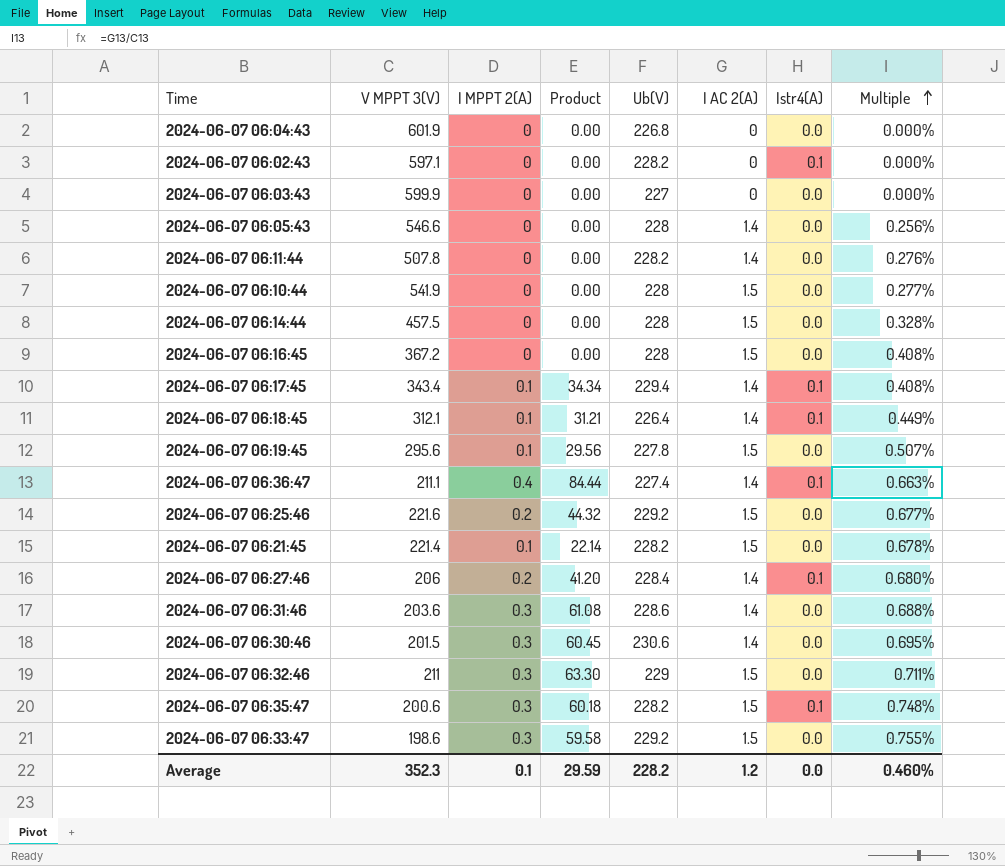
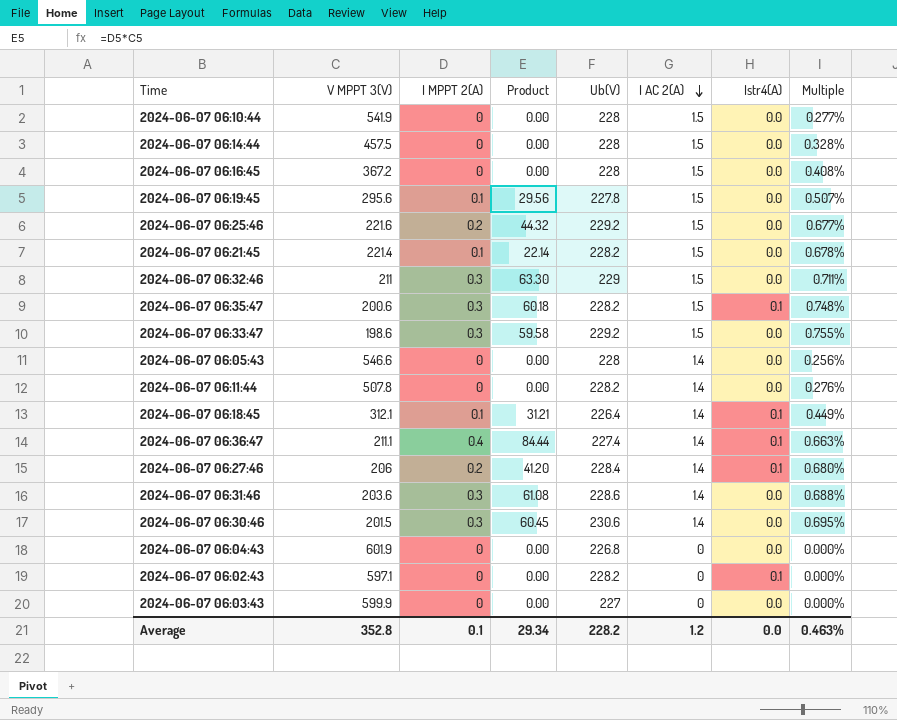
row order: Multiple ascending -> I AC 2(A) descending
row 2024-06-07 06:17:45: 343.4 | 0.1 | 34.34 | 229.4 | 1.4 | 0.1 | 0.408% -> none
Average | V MPPT 3(V): 352.3 -> 352.8
Average | Product: 29.59 -> 29.34
Average | Multiple: 0.460% -> 0.463%

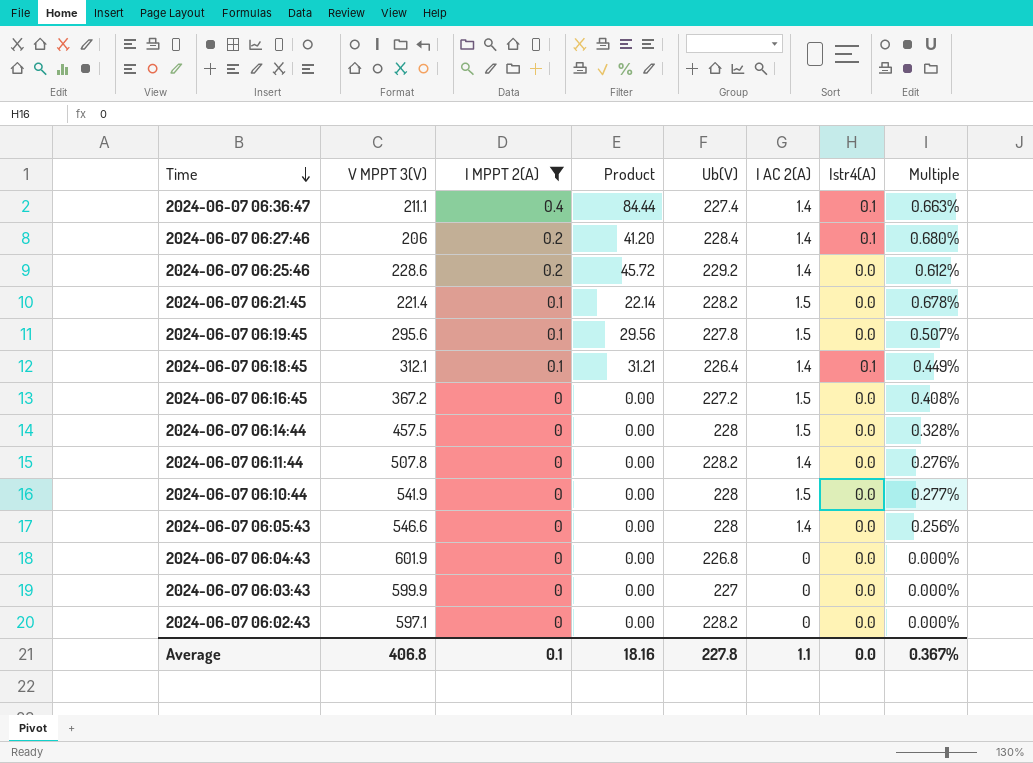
filter: none -> I MPPT 2(A) != 0.3
row order: I AC 2(A) descending -> Time descending
2024-06-07 06:25:46 | V MPPT 3(V): 221.6 -> 228.6
2024-06-07 06:25:46 | Product: 44.32 -> 45.72
2024-06-07 06:25:46 | I AC 2(A): 1.5 -> 1.4
2024-06-07 06:25:46 | Multiple: 0.677% -> 0.612%
2024-06-07 06:16:45 | Ub(V): 228 -> 227.2
2024-06-07 06:02:43 | Istr4(A): 0.1 -> 0.0
Average | V MPPT 3(V): 352.8 -> 406.8
Average | Product: 29.34 -> 18.16
Average | Ub(V): 228.2 -> 227.8
Average | I AC 2(A): 1.2 -> 1.1
Average | Multiple: 0.463% -> 0.367%

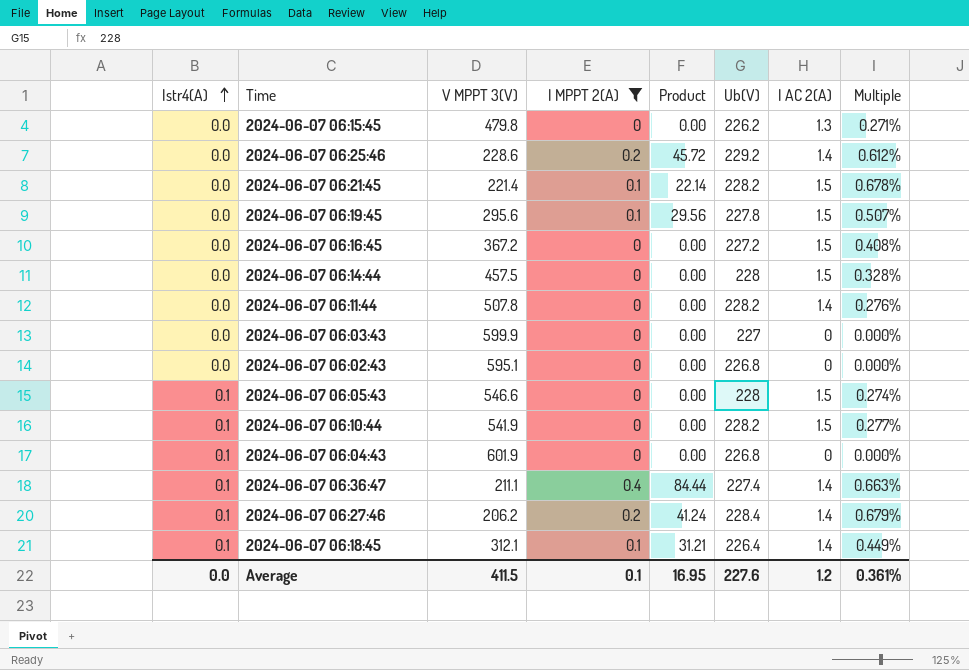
row order: Time descending -> Istr4(A) ascending
column Istr4(A) | position: 7 -> 1
row 2024-06-07 06:15:45: none -> 0.0 | 479.8 | 0 | 0.00 | 226.2 | 1.3 | 0.271%
2024-06-07 06:02:43 | V MPPT 3(V): 597.1 -> 595.1
2024-06-07 06:02:43 | Ub(V): 228.2 -> 226.8
2024-06-07 06:05:43 | Istr4(A): 0.0 -> 0.1
2024-06-07 06:05:43 | I AC 2(A): 1.4 -> 1.5
2024-06-07 06:05:43 | Multiple: 0.256% -> 0.274%
2024-06-07 06:10:44 | Istr4(A): 0.0 -> 0.1
2024-06-07 06:10:44 | Ub(V): 228 -> 228.2
2024-06-07 06:04:43 | Istr4(A): 0.0 -> 0.1
2024-06-07 06:27:46 | V MPPT 3(V): 206 -> 206.2
2024-06-07 06:27:46 | Product: 41.20 -> 41.24
2024-06-07 06:27:46 | Multiple: 0.680% -> 0.679%
Average | V MPPT 3(V): 406.8 -> 411.5
Average | Product: 18.16 -> 16.95
Average | Ub(V): 227.8 -> 227.6
Average | I AC 2(A): 1.1 -> 1.2
Average | Multiple: 0.367% -> 0.361%

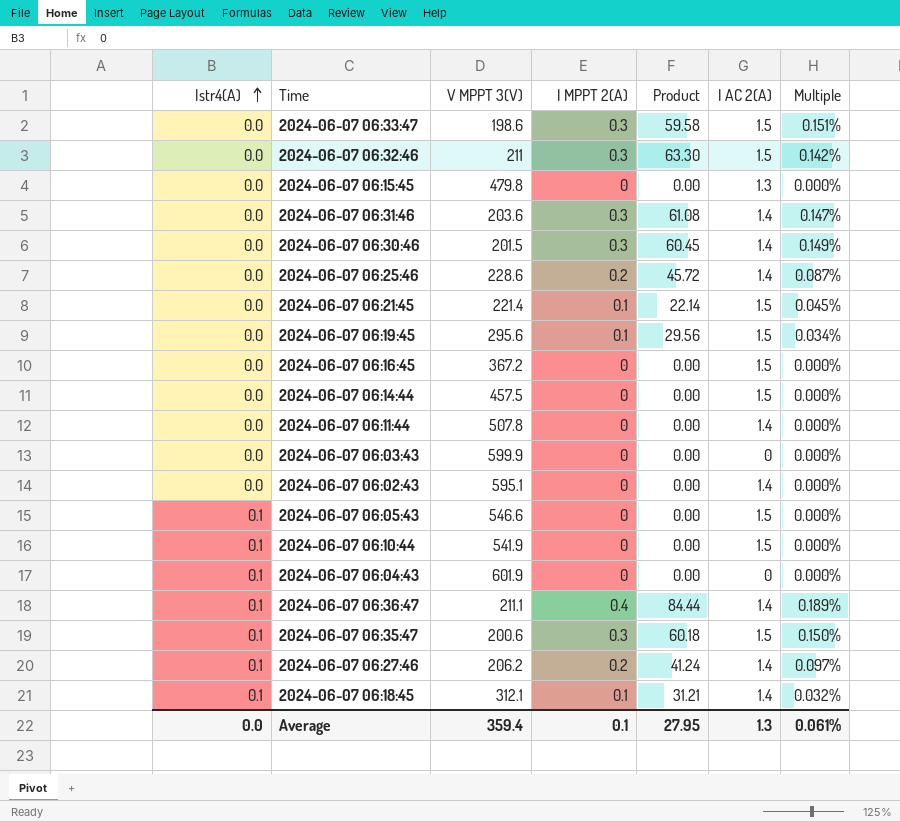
filter: I MPPT 2(A) != 0.3 -> none
column Ub(V) | position: 6 -> none
column Multiple | formula: [I AC 2(A)] / [V MPPT 3(V)] -> [I MPPT 2(A)] / [V MPPT 3(V)]
2024-06-07 06:02:43 | I AC 2(A): 0 -> 1.4
Average | V MPPT 3(V): 411.5 -> 359.4
Average | Product: 16.95 -> 27.95
Average | I AC 2(A): 1.2 -> 1.3
Average | Multiple: 0.361% -> 0.061%

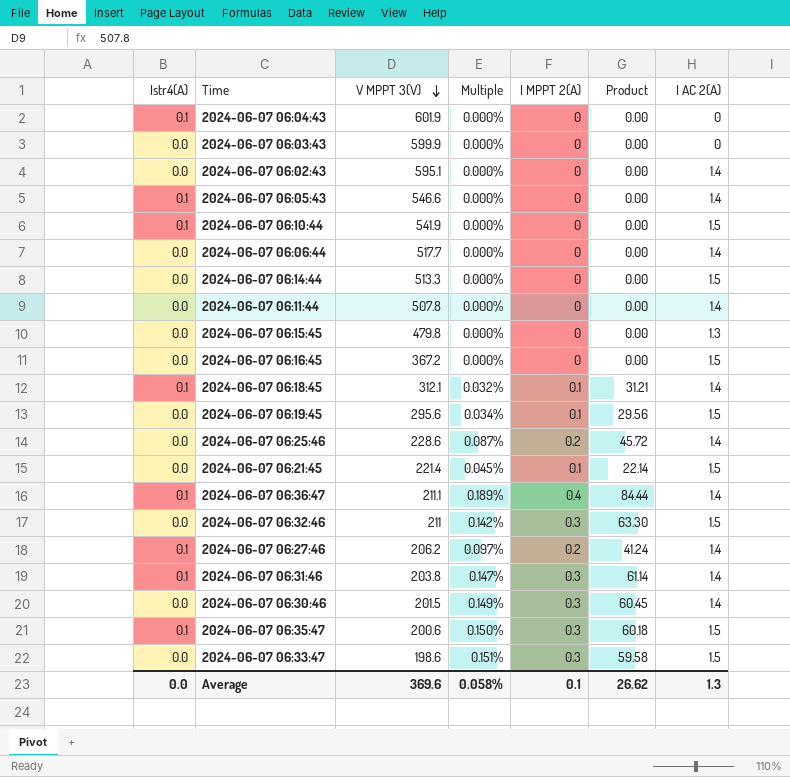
row order: Istr4(A) ascending -> V MPPT 3(V) descending
column Multiple | position: 7 -> 4
2024-06-07 06:05:43 | I AC 2(A): 1.5 -> 1.4
row 2024-06-07 06:06:44: none -> 0.0 | 517.7 | 0.000% | 0 | 0.00 | 1.4
2024-06-07 06:14:44 | V MPPT 3(V): 457.5 -> 513.3
2024-06-07 06:31:46 | Istr4(A): 0.0 -> 0.1
2024-06-07 06:31:46 | V MPPT 3(V): 203.6 -> 203.8
2024-06-07 06:31:46 | Product: 61.08 -> 61.14
Average | V MPPT 3(V): 359.4 -> 369.6
Average | Multiple: 0.061% -> 0.058%
Average | Product: 27.95 -> 26.62

